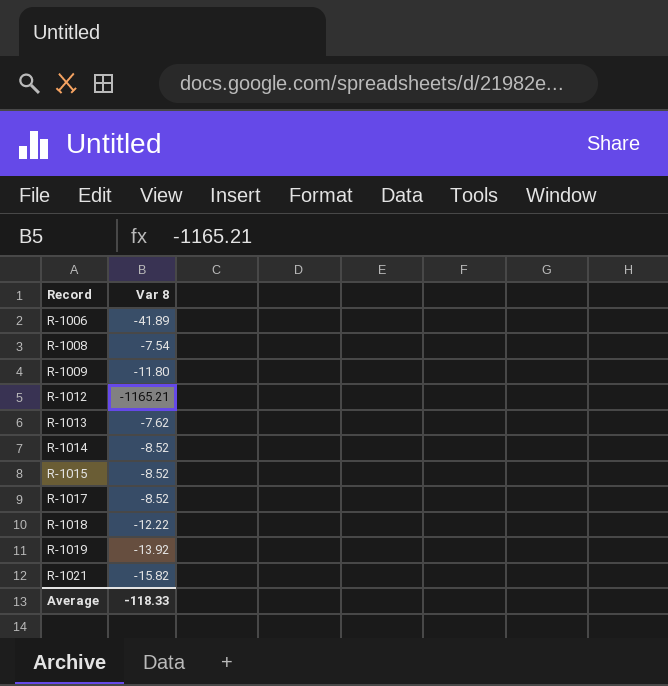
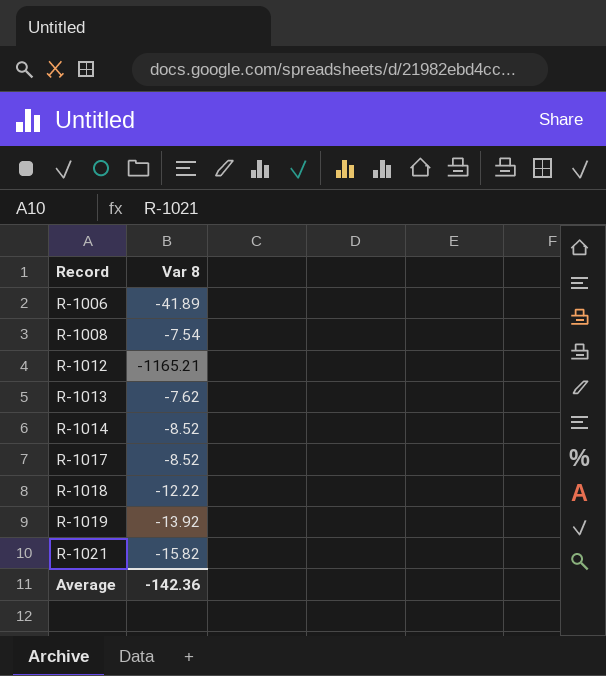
row R-1009: -11.80 -> none
row R-1015: -8.52 -> none
Average | Var 8: -118.33 -> -142.36

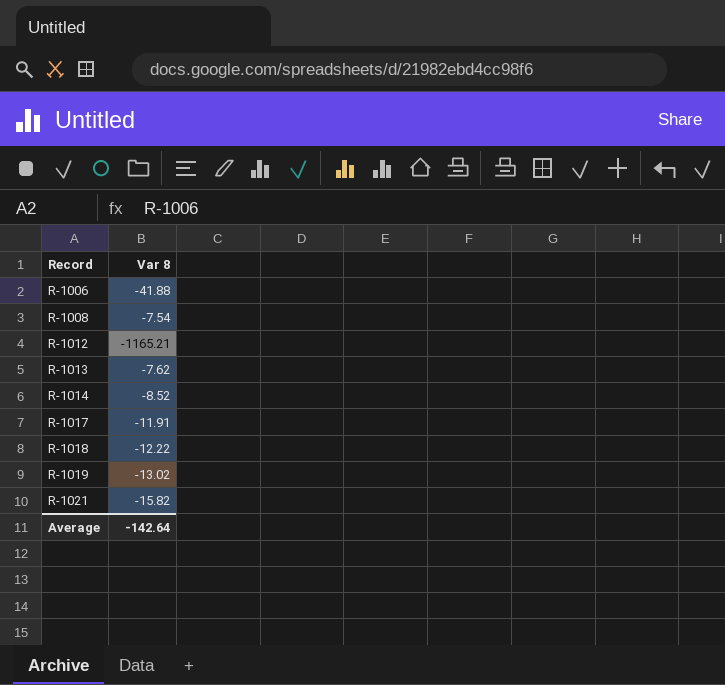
R-1006 | Var 8: -41.89 -> -41.88
R-1017 | Var 8: -8.52 -> -11.91
R-1019 | Var 8: -13.92 -> -13.02
Average | Var 8: -142.36 -> -142.64

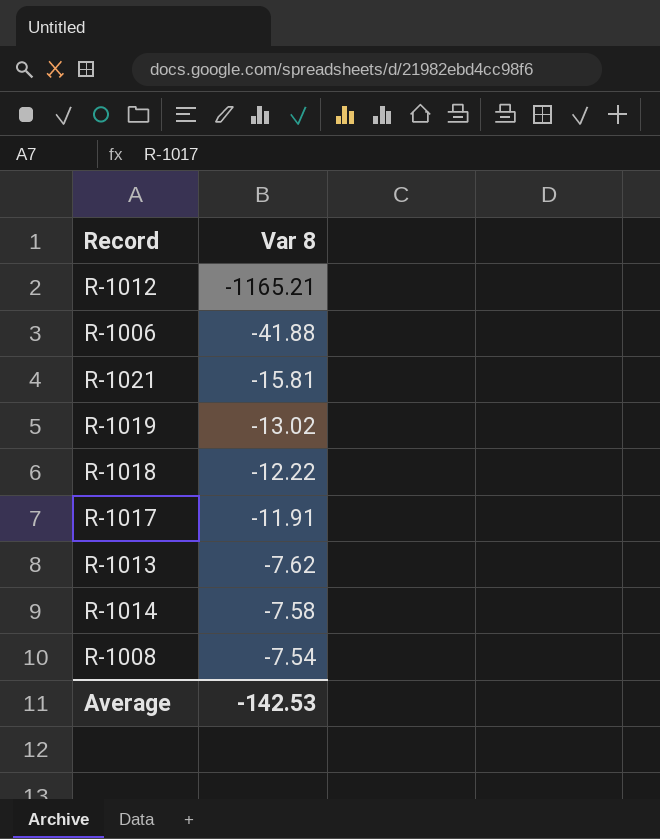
row order: Record ascending -> Var 8 ascending
R-1021 | Var 8: -15.82 -> -15.81
R-1014 | Var 8: -8.52 -> -7.58
Average | Var 8: -142.64 -> -142.53

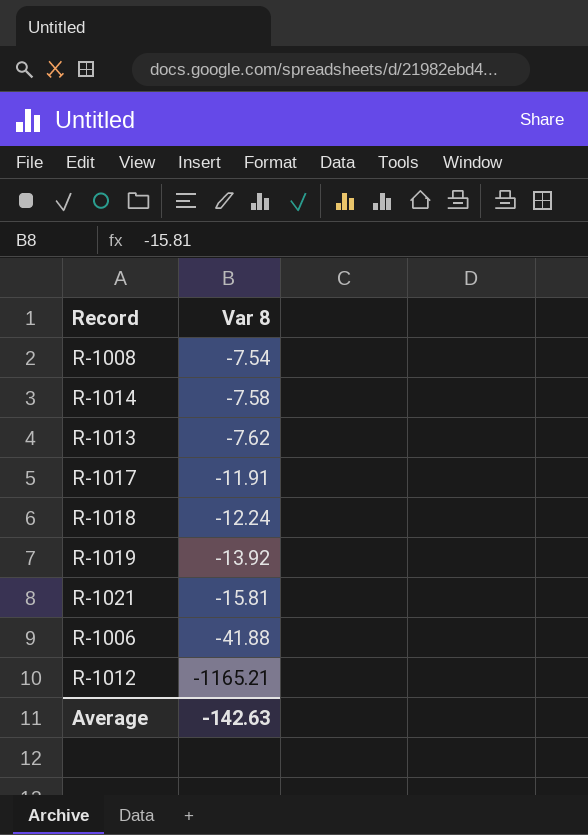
row order: Var 8 ascending -> Var 8 descending
R-1018 | Var 8: -12.22 -> -12.24
R-1019 | Var 8: -13.02 -> -13.92
Average | Var 8: -142.53 -> -142.63

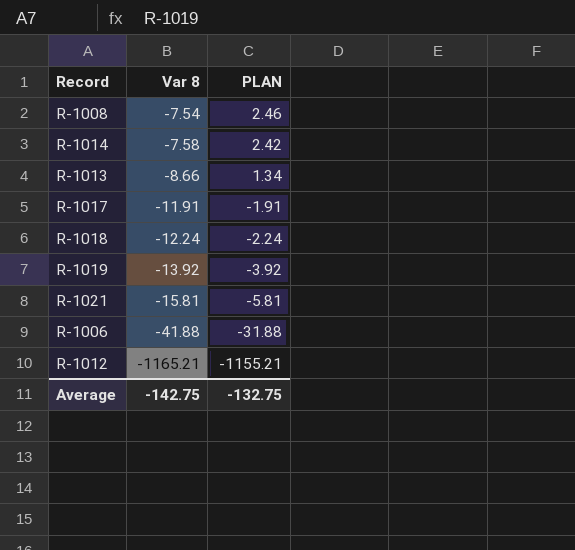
column PLAN | formula: none -> [Var 8] + 10
R-1013 | Var 8: -7.62 -> -8.66
Average | Var 8: -142.63 -> -142.75

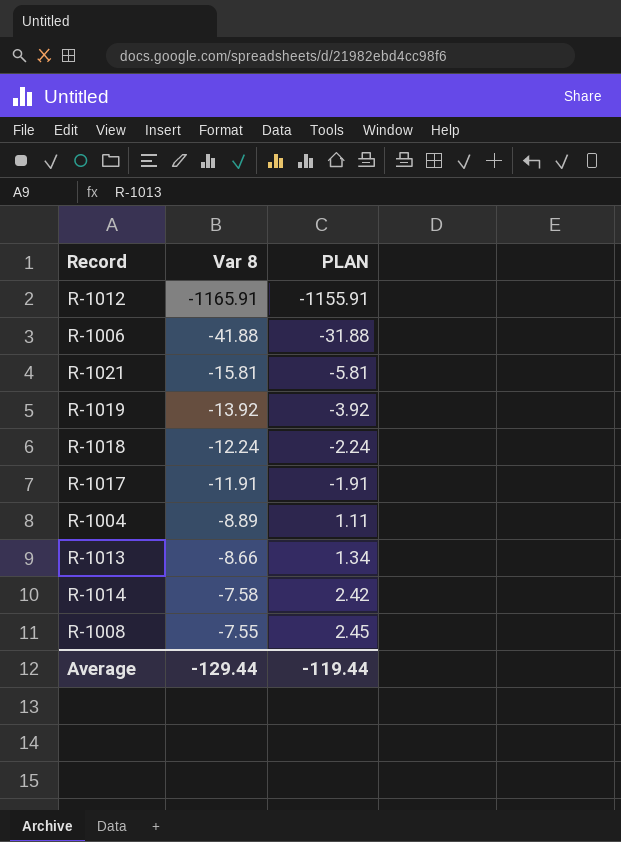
row order: Var 8 descending -> Var 8 ascending
R-1012 | Var 8: -1165.21 -> -1165.91
R-1012 | PLAN: -1155.21 -> -1155.91
row R-1004: none -> -8.89 | 1.11
R-1008 | Var 8: -7.54 -> -7.55
R-1008 | PLAN: 2.46 -> 2.45
Average | Var 8: -142.75 -> -129.44
Average | PLAN: -132.75 -> -119.44

